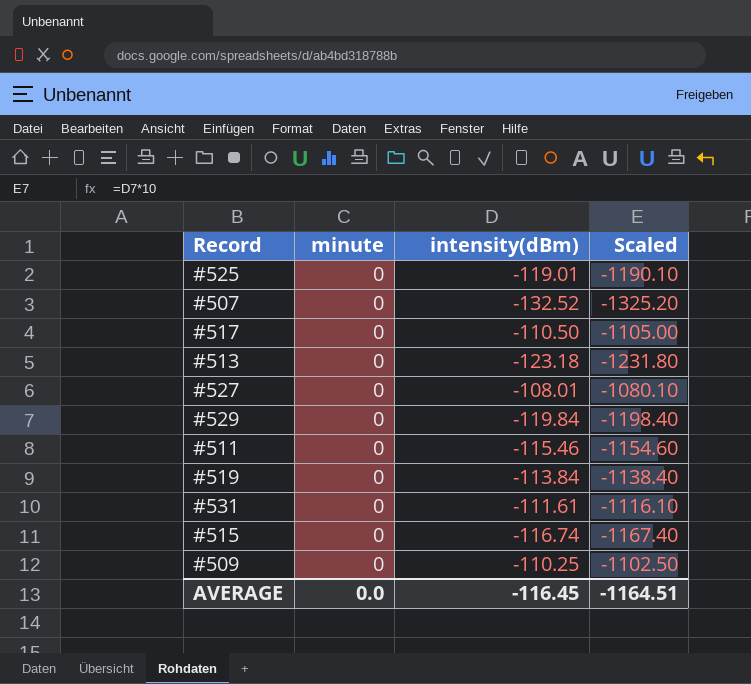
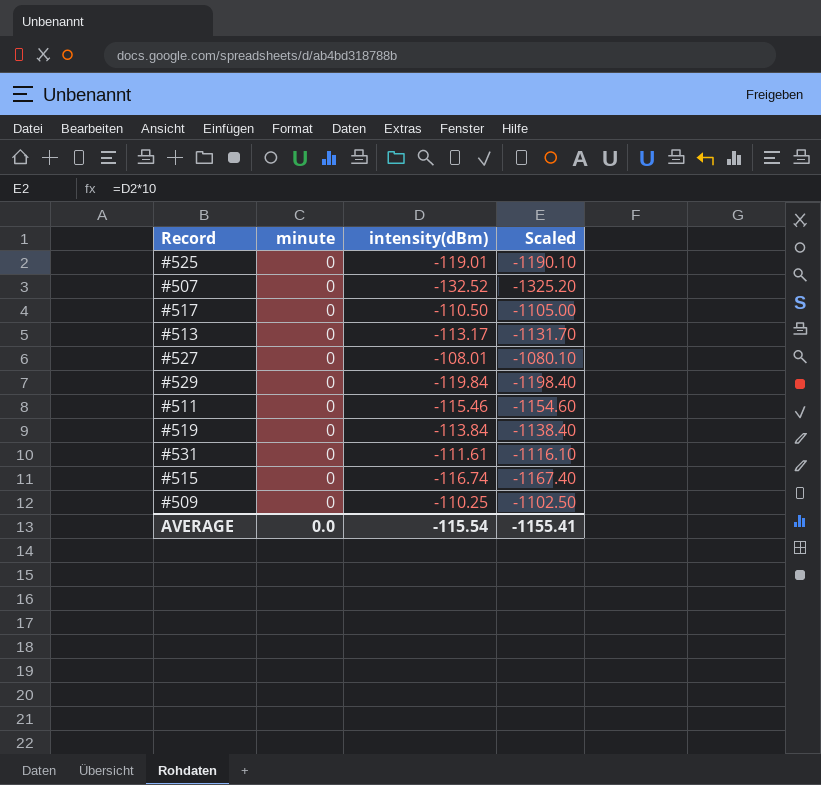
#513 | intensity(dBm): -123.18 -> -113.17
#513 | Scaled: -1231.80 -> -1131.70
AVERAGE | intensity(dBm): -116.45 -> -115.54
AVERAGE | Scaled: -1164.51 -> -1155.41

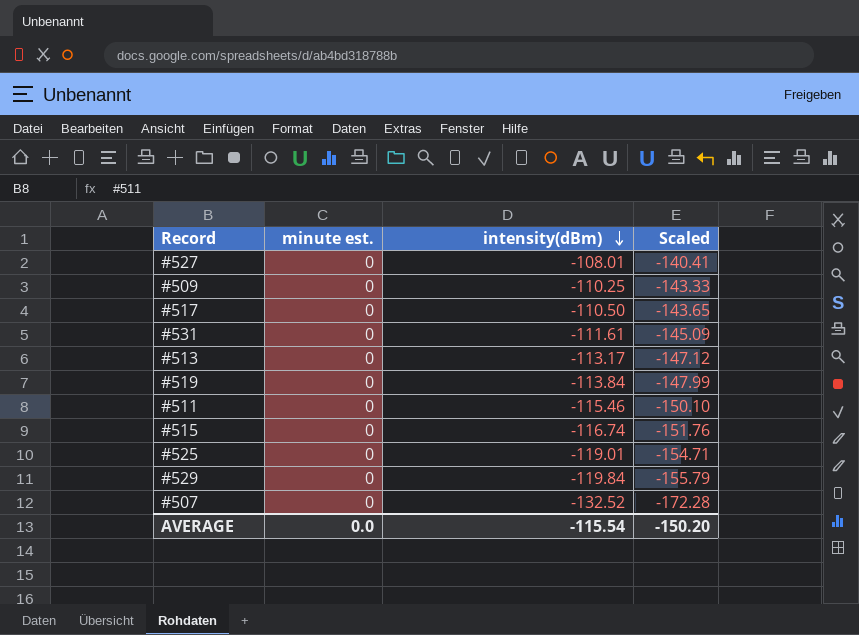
row order: none -> intensity(dBm) descending
column name: minute -> minute est.
column Scaled | formula: [intensity(dBm)] * 10 -> [intensity(dBm)] * 1.3
AVERAGE | Scaled: -1155.41 -> -150.20

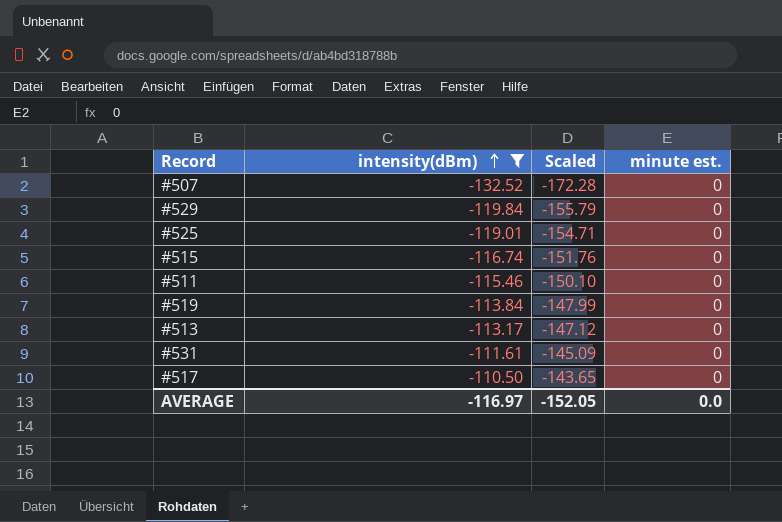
filter: none -> intensity(dBm) <= -110.50
row order: intensity(dBm) descending -> intensity(dBm) ascending
column minute est. | position: 2 -> 4
AVERAGE | intensity(dBm): -115.54 -> -116.97
AVERAGE | Scaled: -150.20 -> -152.05

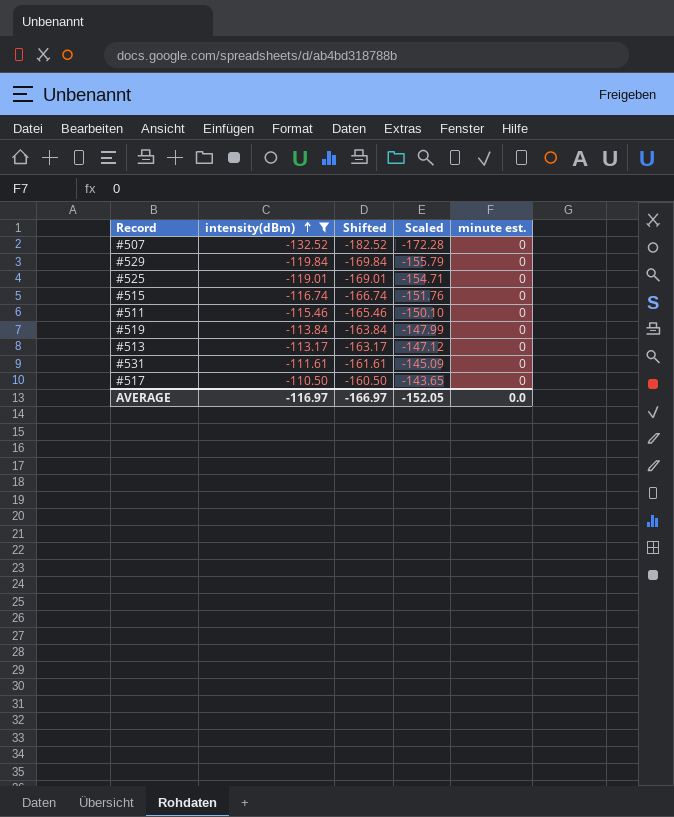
column Shifted | formula: none -> [intensity(dBm)] - 50

